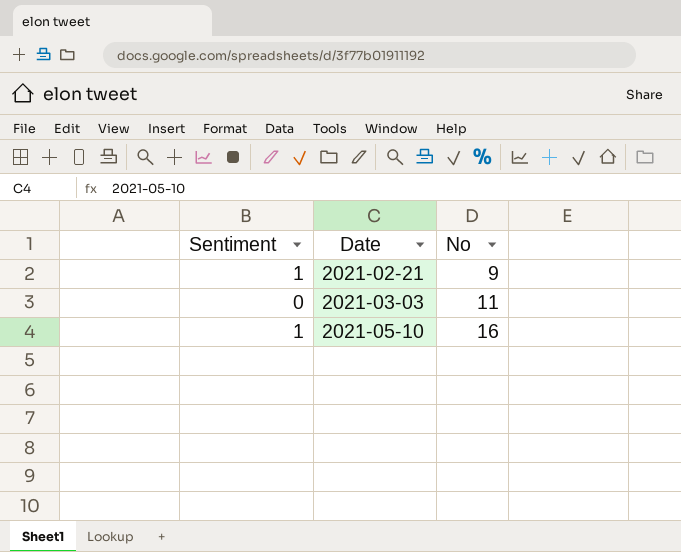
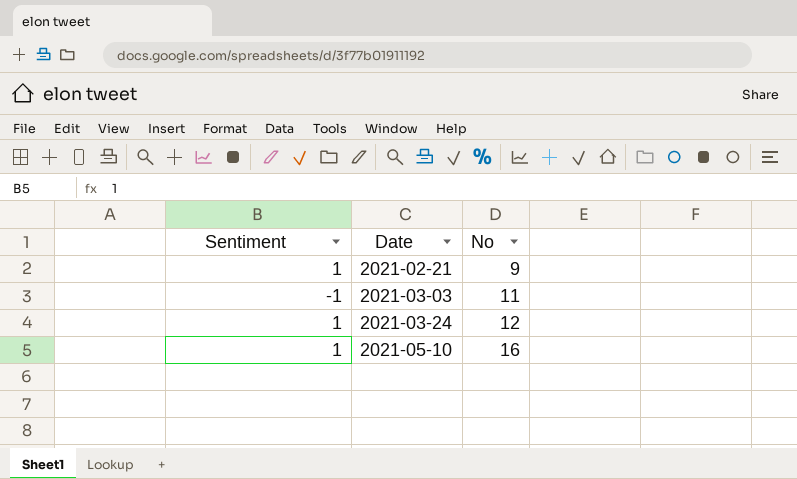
2021-03-03 | Sentiment: 0 -> -1
row 2021-03-24: none -> 1 | 12

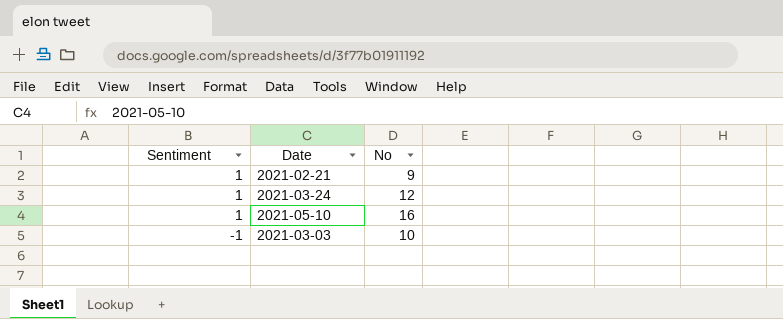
row order: Date ascending -> Sentiment descending
2021-03-03 | No: 11 -> 10

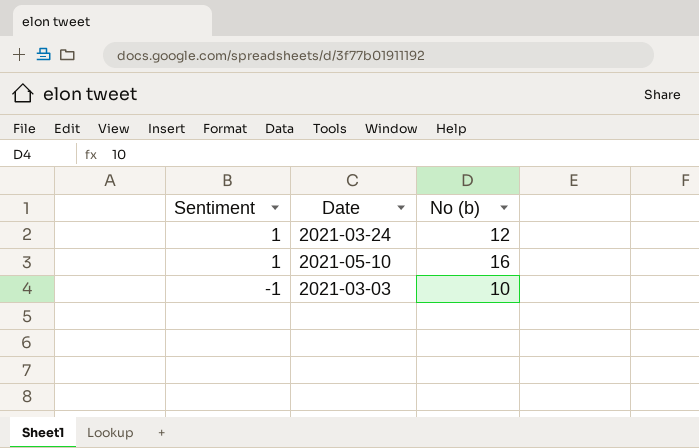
column name: No -> No (b)
row 2021-02-21: 1 | 9 -> none

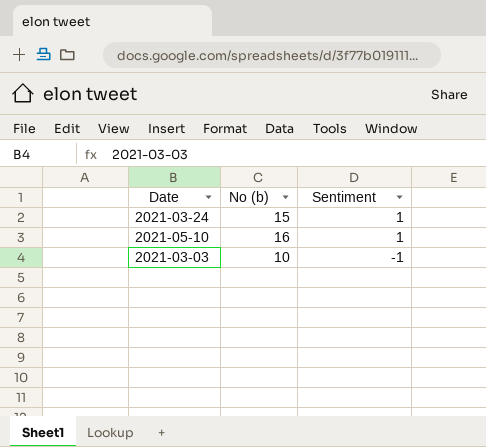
column Sentiment | position: 1 -> 3
2021-03-24 | No (b): 12 -> 15

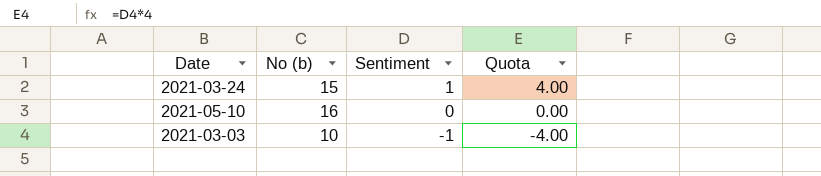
column Quota | formula: none -> [Sentiment] * 4
2021-05-10 | Sentiment: 1 -> 0

